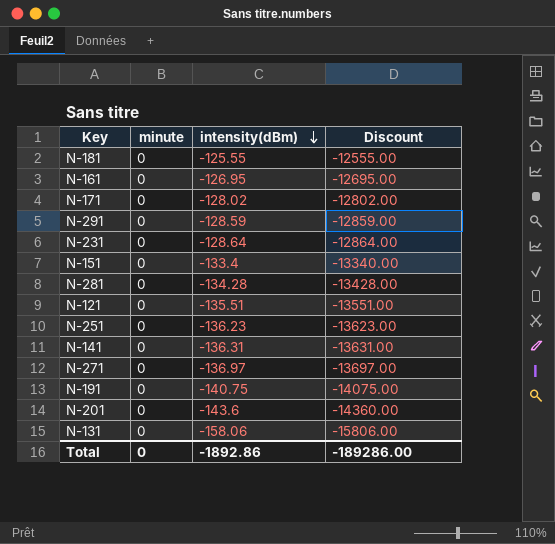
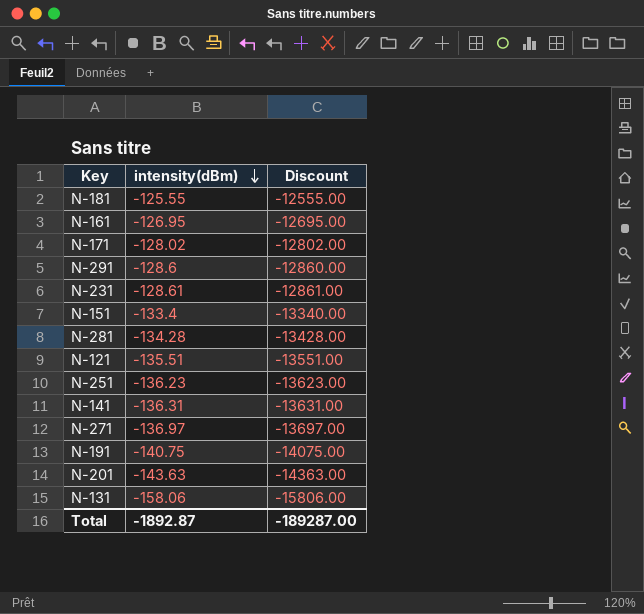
column minute | position: 2 -> none
N-291 | intensity(dBm): -128.59 -> -128.6
N-291 | Discount: -12859.00 -> -12860.00
N-231 | intensity(dBm): -128.64 -> -128.61
N-231 | Discount: -12864.00 -> -12861.00
N-201 | intensity(dBm): -143.6 -> -143.63
N-201 | Discount: -14360.00 -> -14363.00
Total | intensity(dBm): -1892.86 -> -1892.87
Total | Discount: -189286.00 -> -189287.00

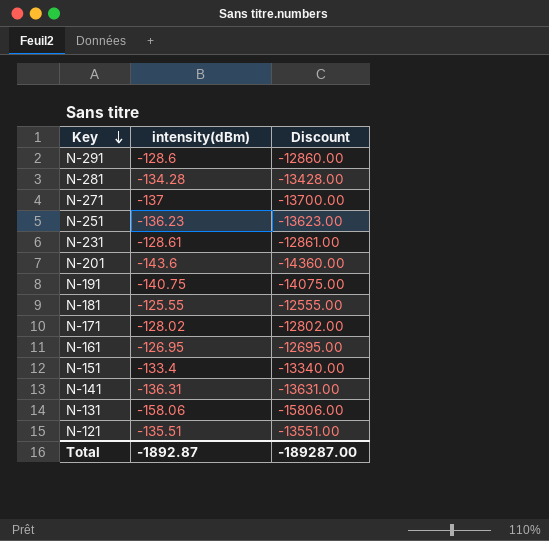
row order: intensity(dBm) descending -> Key descending
N-271 | intensity(dBm): -136.97 -> -137
N-271 | Discount: -13697.00 -> -13700.00
N-201 | intensity(dBm): -143.63 -> -143.6
N-201 | Discount: -14363.00 -> -14360.00

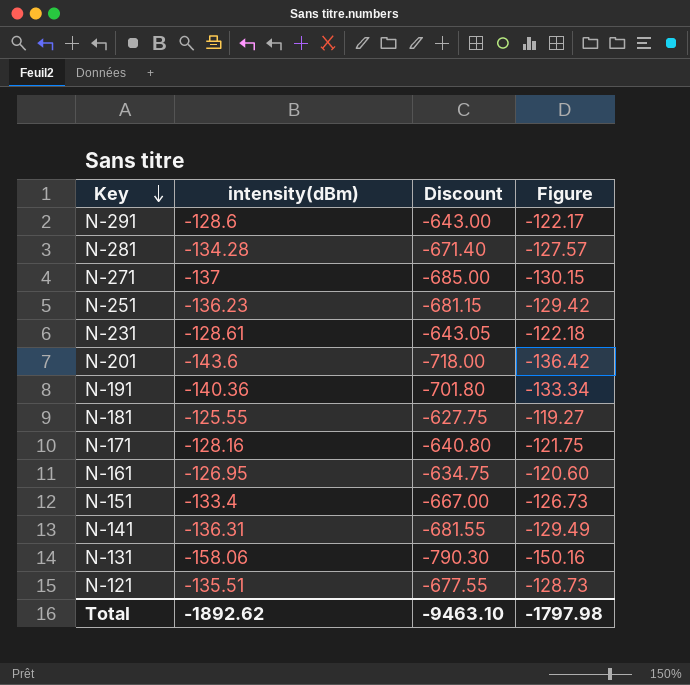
column Discount | formula: [intensity(dBm)] * 100 -> [intensity(dBm)] * 5
column Figure | formula: none -> [intensity(dBm)] * 0.95
N-191 | intensity(dBm): -140.75 -> -140.36
N-171 | intensity(dBm): -128.02 -> -128.16
Total | intensity(dBm): -1892.87 -> -1892.62
Total | Discount: -189287.00 -> -9463.10

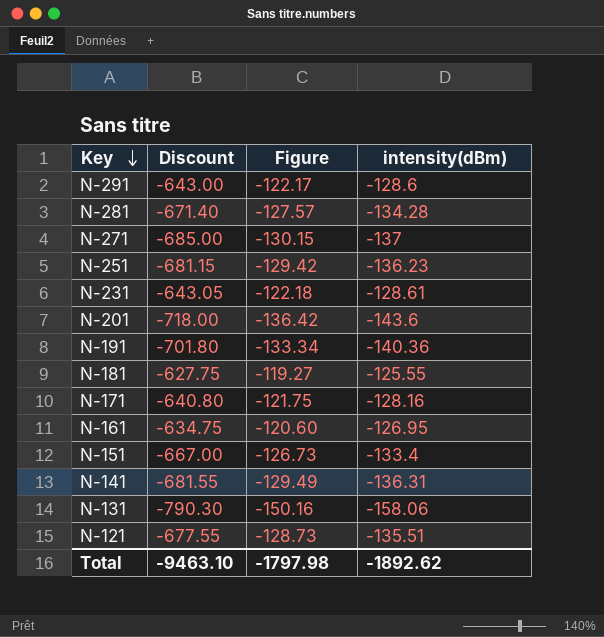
column intensity(dBm) | position: 2 -> 4

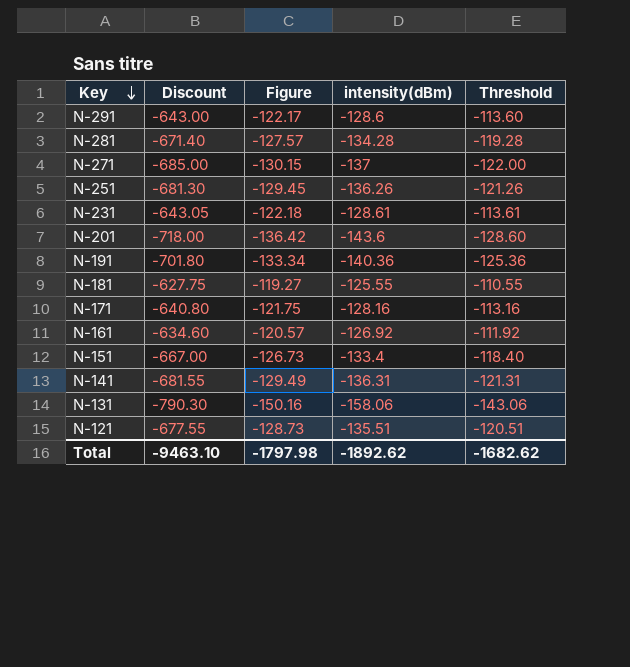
column Threshold | formula: none -> [intensity(dBm)] + 15
N-251 | Discount: -681.15 -> -681.30
N-251 | Figure: -129.42 -> -129.45
N-251 | intensity(dBm): -136.23 -> -136.26
N-161 | Discount: -634.75 -> -634.60
N-161 | Figure: -120.60 -> -120.57
N-161 | intensity(dBm): -126.95 -> -126.92

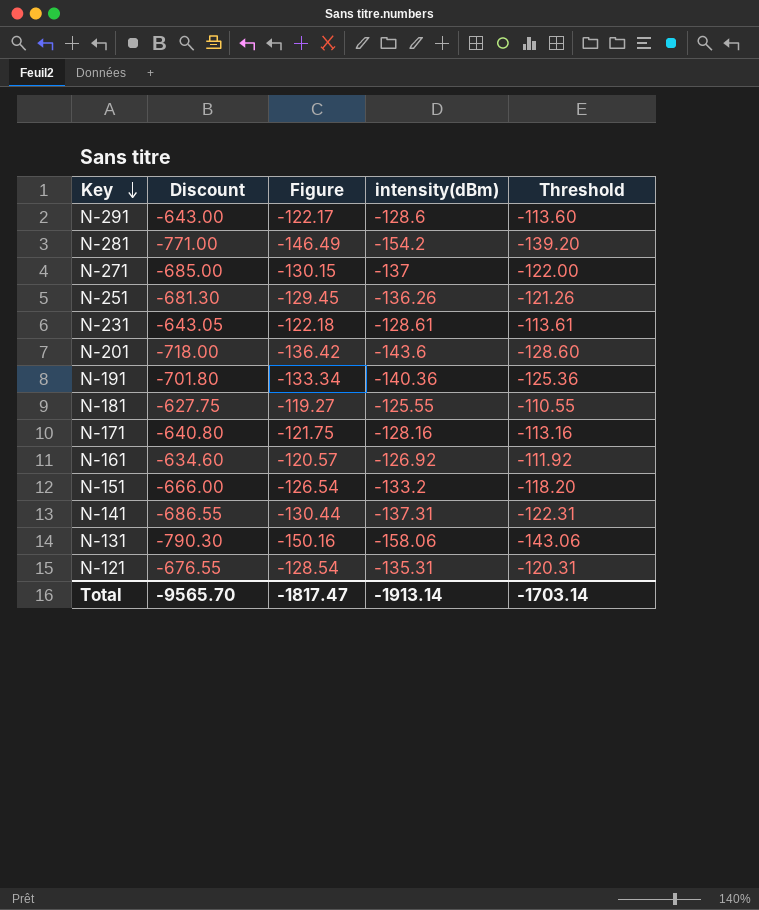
N-281 | Discount: -671.40 -> -771.00
N-281 | Figure: -127.57 -> -146.49
N-281 | intensity(dBm): -134.28 -> -154.2
N-281 | Threshold: -119.28 -> -139.20
N-151 | Discount: -667.00 -> -666.00
N-151 | Figure: -126.73 -> -126.54
N-151 | intensity(dBm): -133.4 -> -133.2
N-151 | Threshold: -118.40 -> -118.20
N-141 | Discount: -681.55 -> -686.55
N-141 | Figure: -129.49 -> -130.44
N-141 | intensity(dBm): -136.31 -> -137.31
N-141 | Threshold: -121.31 -> -122.31
N-121 | Discount: -677.55 -> -676.55
N-121 | Figure: -128.73 -> -128.54
N-121 | intensity(dBm): -135.51 -> -135.31
N-121 | Threshold: -120.51 -> -120.31
Total | Discount: -9463.10 -> -9565.70
Total | Figure: -1797.98 -> -1817.47
Total | intensity(dBm): -1892.62 -> -1913.14
Total | Threshold: -1682.62 -> -1703.14

